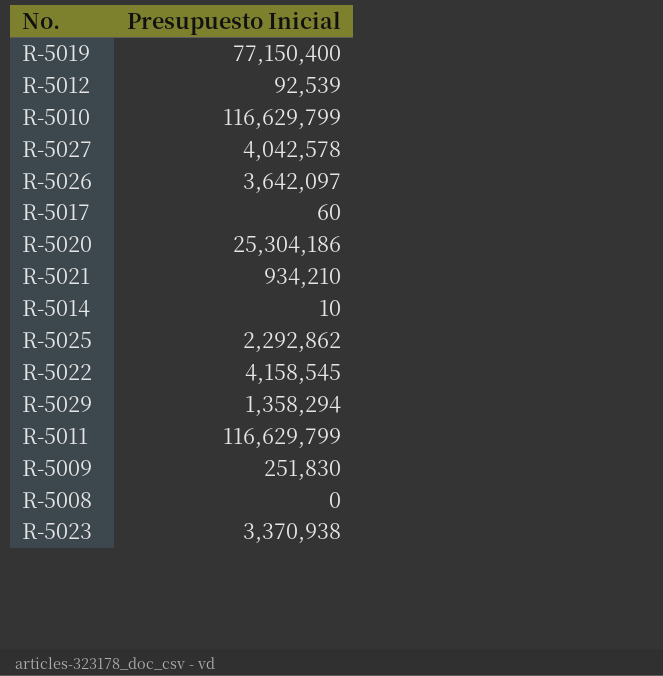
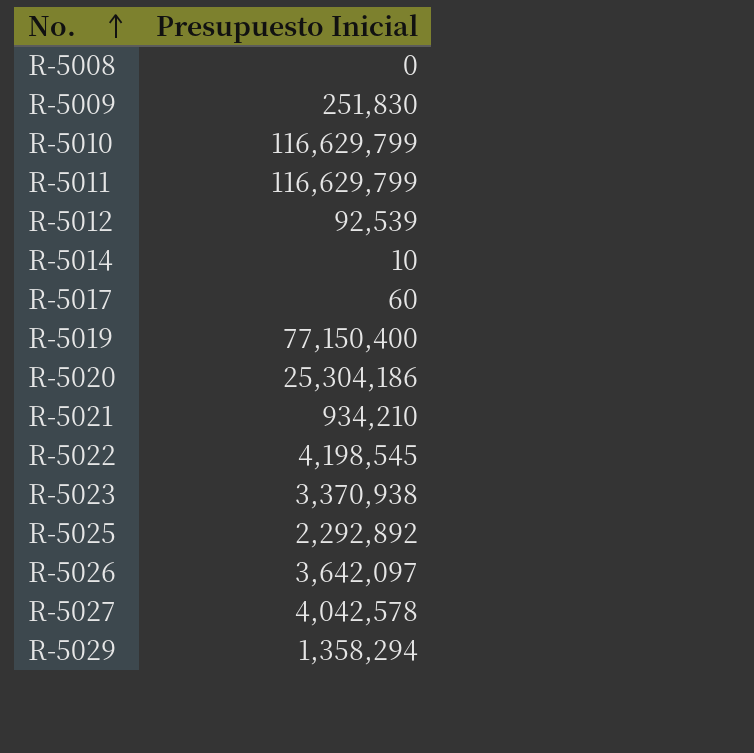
row order: none -> No. ascending
R-5022 | Presupuesto Inicial: 4,158,545 -> 4,198,545
R-5025 | Presupuesto Inicial: 2,292,862 -> 2,292,892

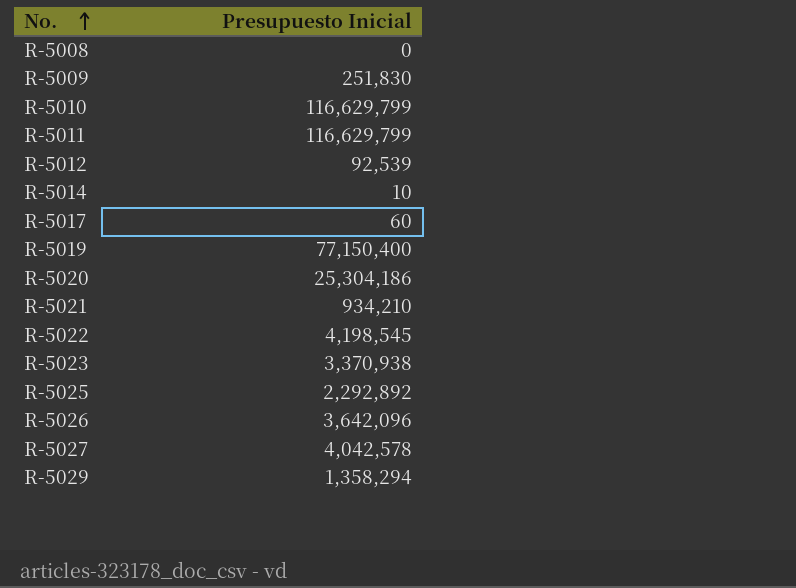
R-5026 | Presupuesto Inicial: 3,642,097 -> 3,642,096

